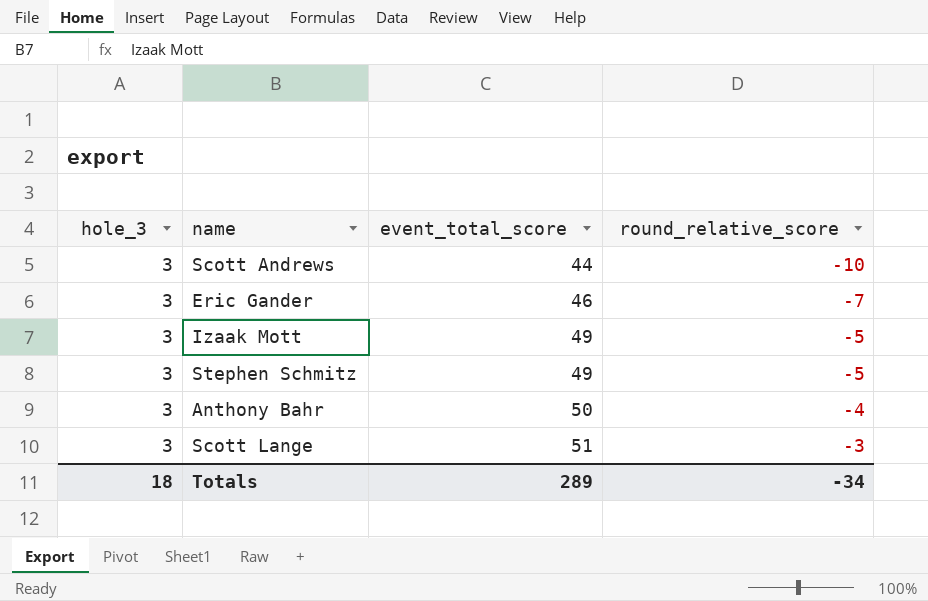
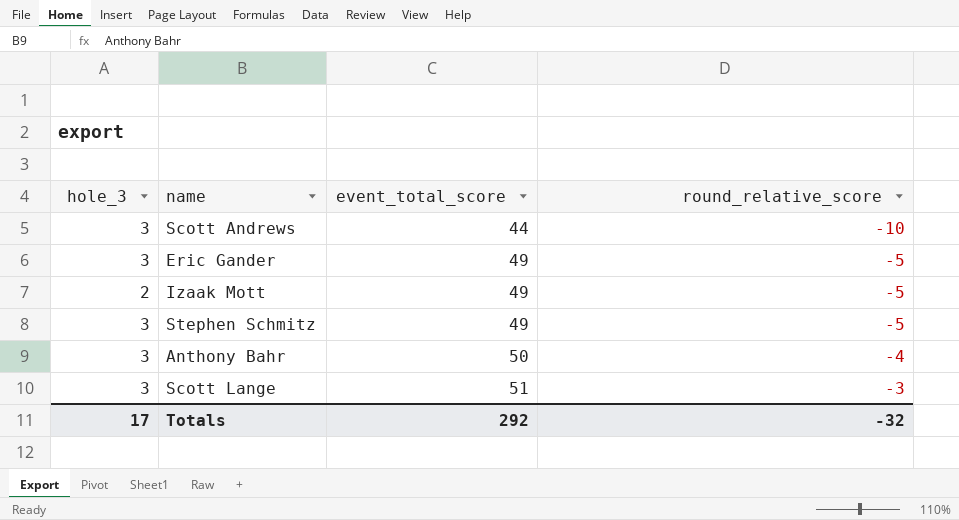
Eric Gander | event_total_score: 46 -> 49
Eric Gander | round_relative_score: -7 -> -5
Izaak Mott | hole_3: 3 -> 2
Totals | hole_3: 18 -> 17
Totals | event_total_score: 289 -> 292
Totals | round_relative_score: -34 -> -32

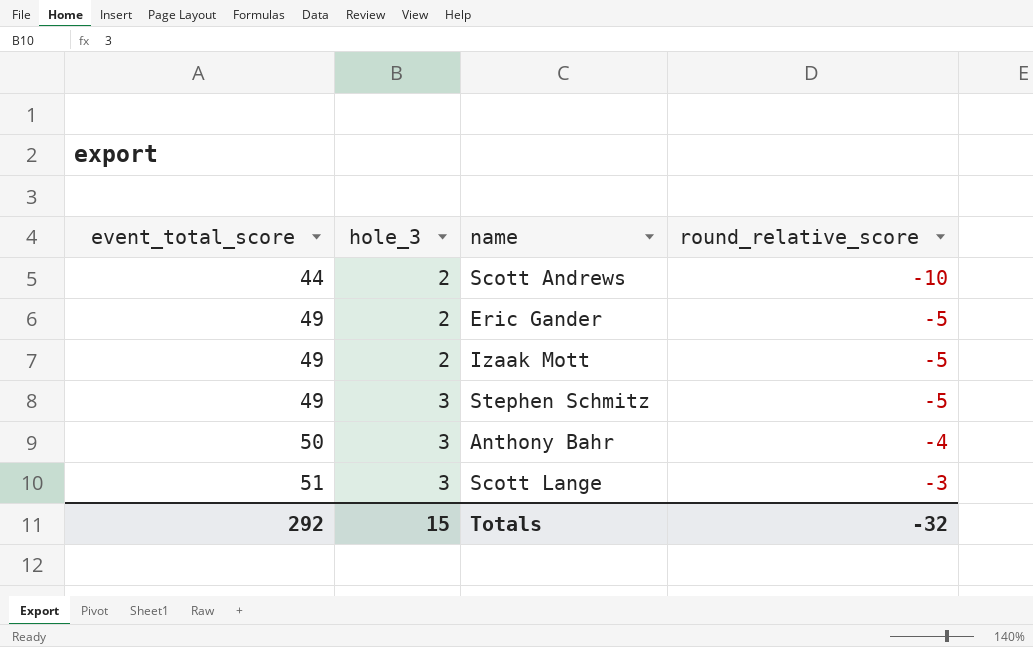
column event_total_score | position: 3 -> 1
Scott Andrews | hole_3: 3 -> 2
Eric Gander | hole_3: 3 -> 2
Totals | hole_3: 17 -> 15

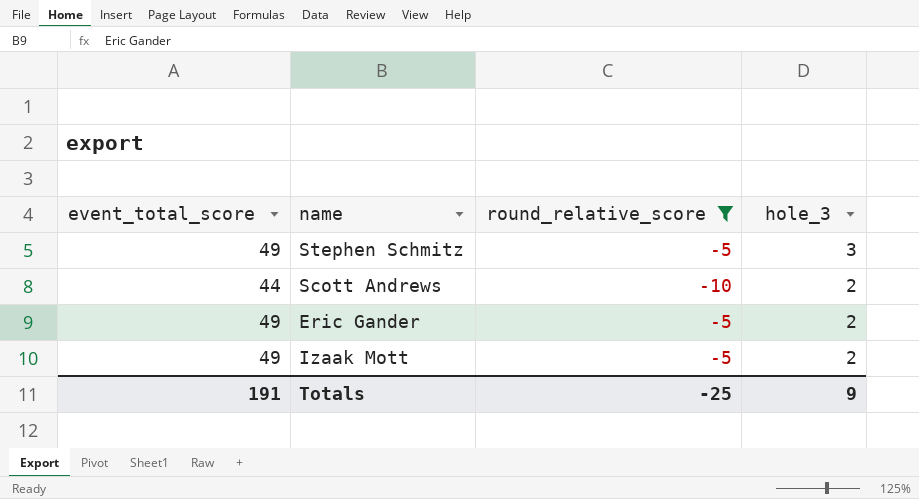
filter: none -> round_relative_score <= -5
row order: event_total_score ascending -> hole_3 descending
column hole_3 | position: 2 -> 4
Totals | event_total_score: 292 -> 191
Totals | round_relative_score: -32 -> -25
Totals | hole_3: 15 -> 9

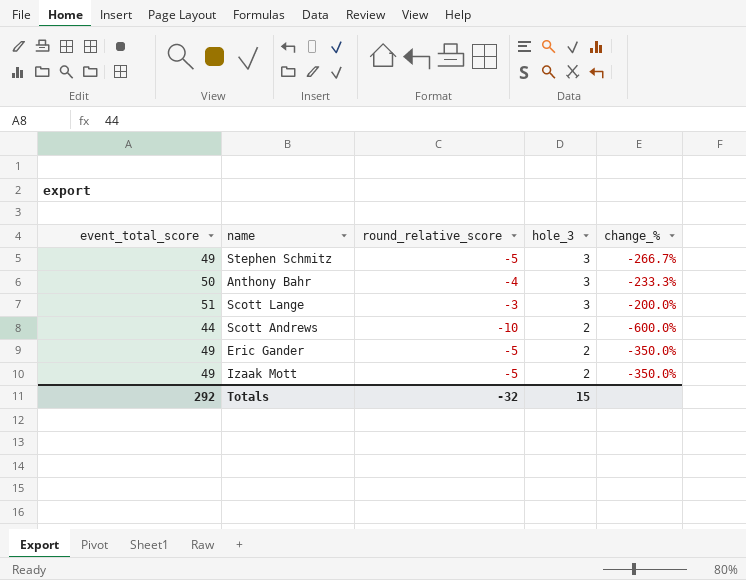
filter: round_relative_score <= -5 -> none
column change_% | formula: none -> ([round_relative_score] - [hole_3]) / [hole_3]
Totals | event_total_score: 191 -> 292
Totals | round_relative_score: -25 -> -32
Totals | hole_3: 9 -> 15

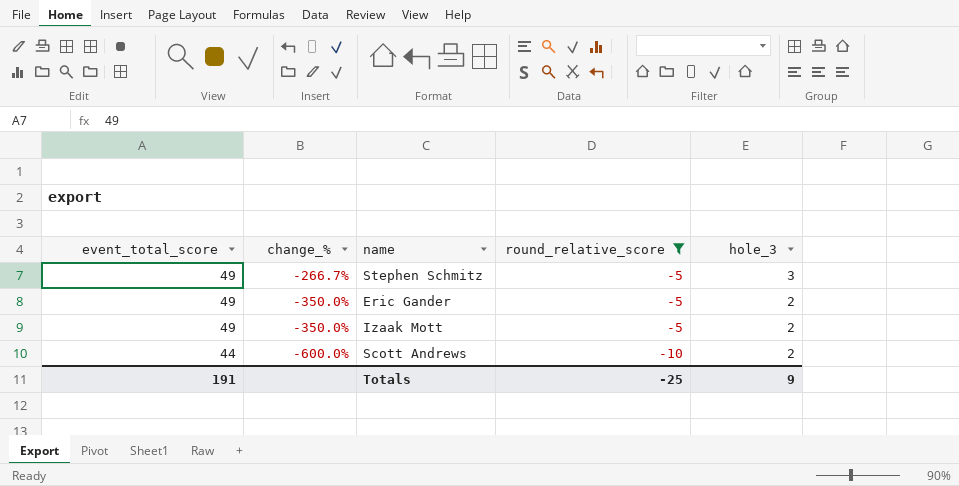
filter: none -> round_relative_score <= -5
row order: hole_3 descending -> event_total_score descending
column change_% | position: 5 -> 2
Totals | event_total_score: 292 -> 191
Totals | round_relative_score: -32 -> -25
Totals | hole_3: 15 -> 9

